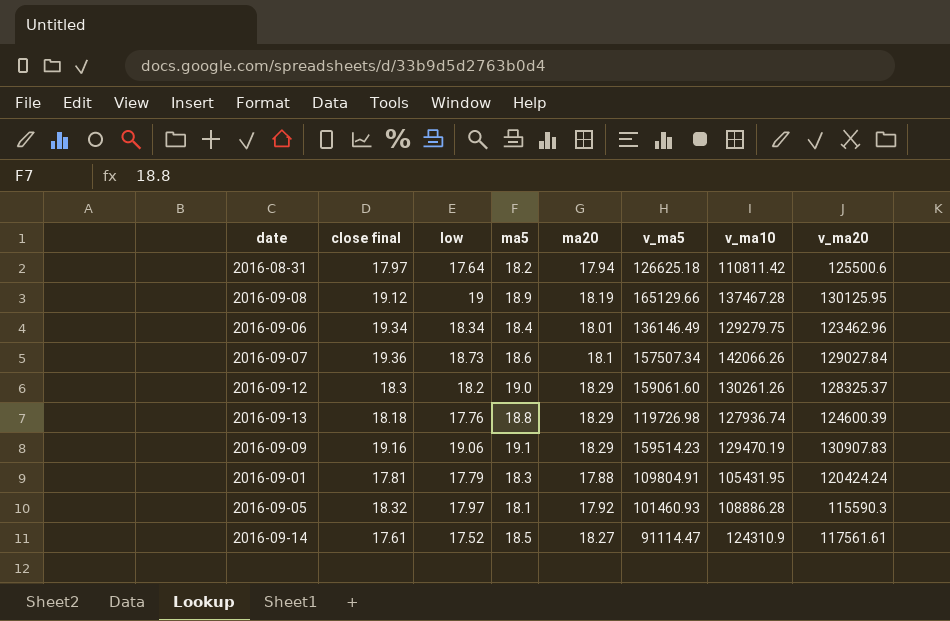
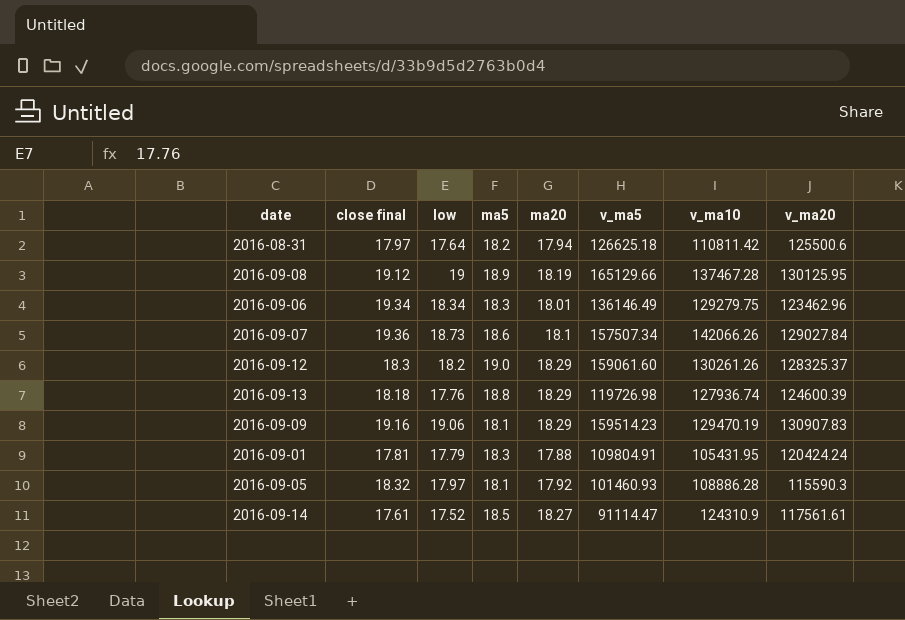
2016-09-06 | ma5: 18.4 -> 18.3
2016-09-09 | ma5: 19.1 -> 18.1

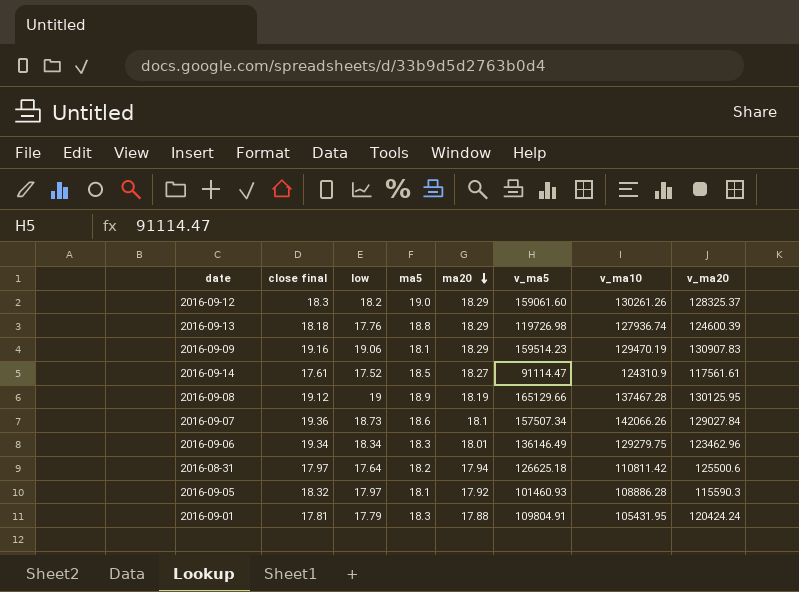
row order: none -> ma20 descending

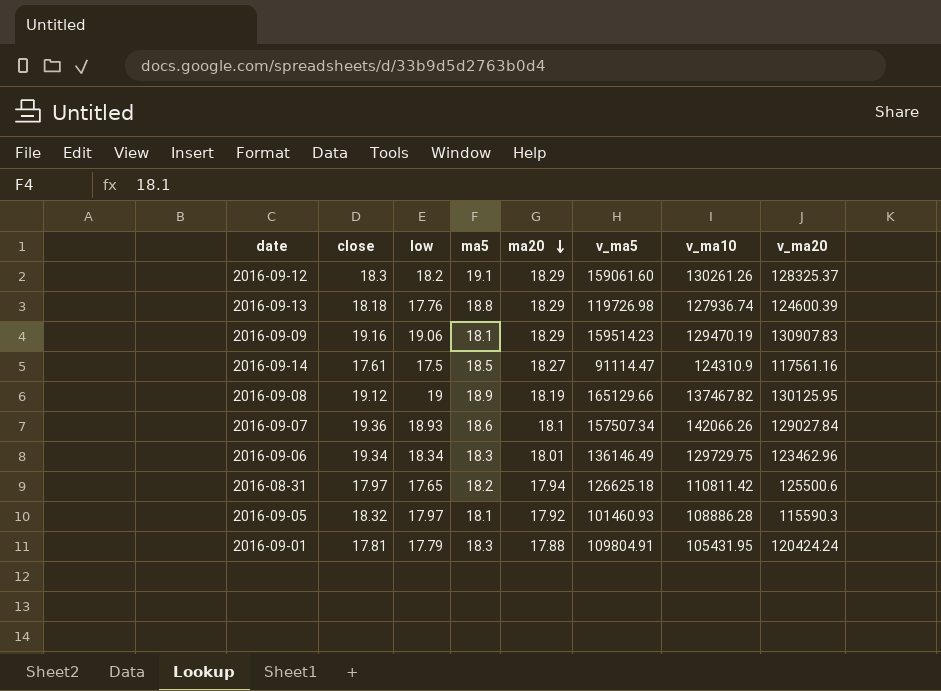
column name: close final -> close
2016-09-12 | ma5: 19.0 -> 19.1
2016-09-14 | low: 17.52 -> 17.5
2016-09-14 | v_ma20: 117561.61 -> 117561.16
2016-09-08 | v_ma10: 137467.28 -> 137467.82
2016-09-07 | low: 18.73 -> 18.93
2016-09-06 | v_ma10: 129279.75 -> 129729.75
2016-08-31 | low: 17.64 -> 17.65

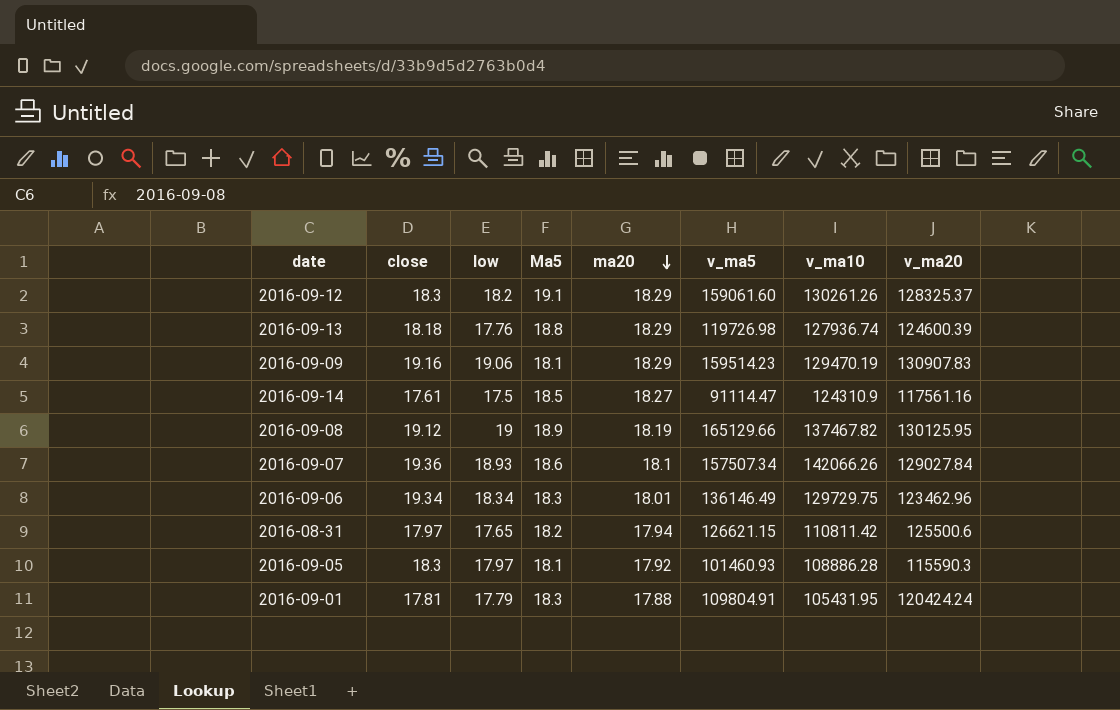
column name: ma5 -> Ma5
2016-08-31 | v_ma5: 126625.18 -> 126621.15
2016-09-05 | close: 18.32 -> 18.3

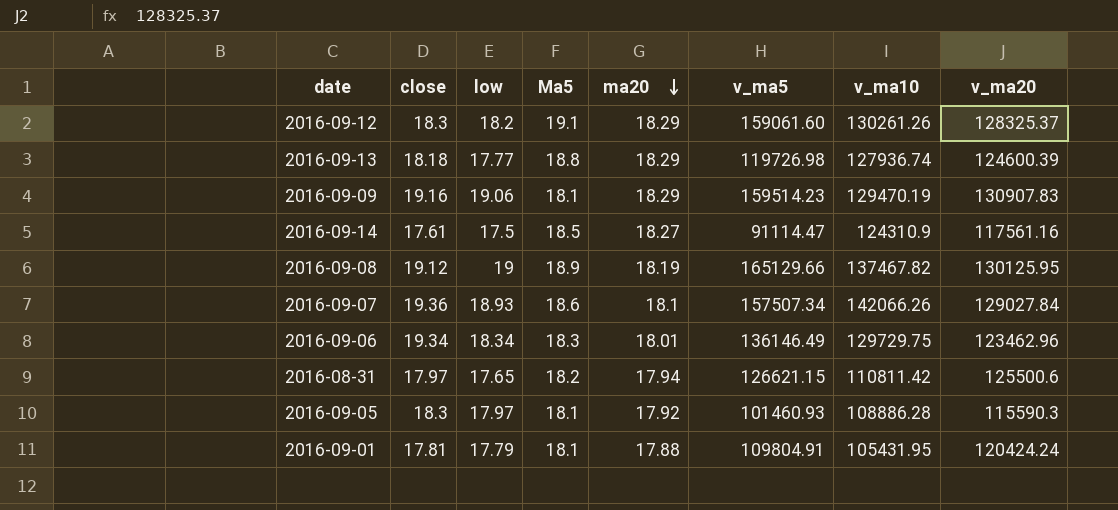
2016-09-13 | low: 17.76 -> 17.77
2016-09-01 | Ma5: 18.3 -> 18.1

